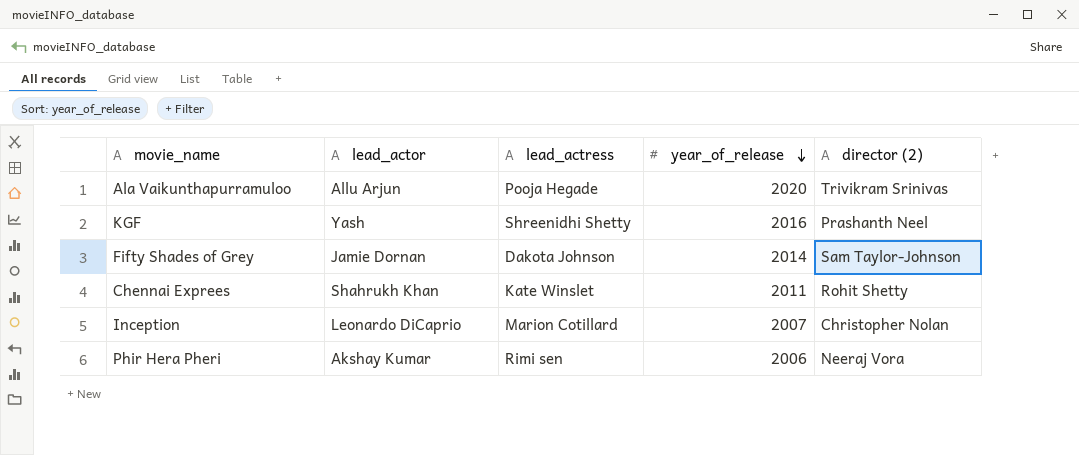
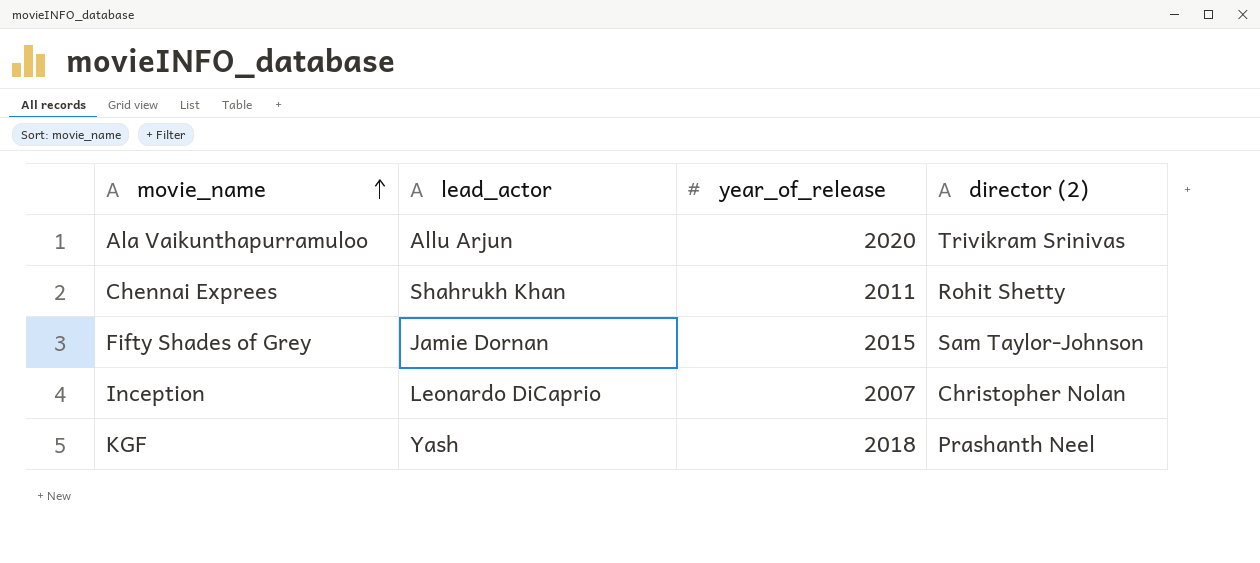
row order: year_of_release descending -> movie_name ascending
column lead_actress | position: 3 -> none
row Phir Hera Pheri: Akshay Kumar | Rimi sen | 2006 | Neeraj Vora -> none
Fifty Shades of Grey | year_of_release: 2014 -> 2015
KGF | year_of_release: 2016 -> 2018

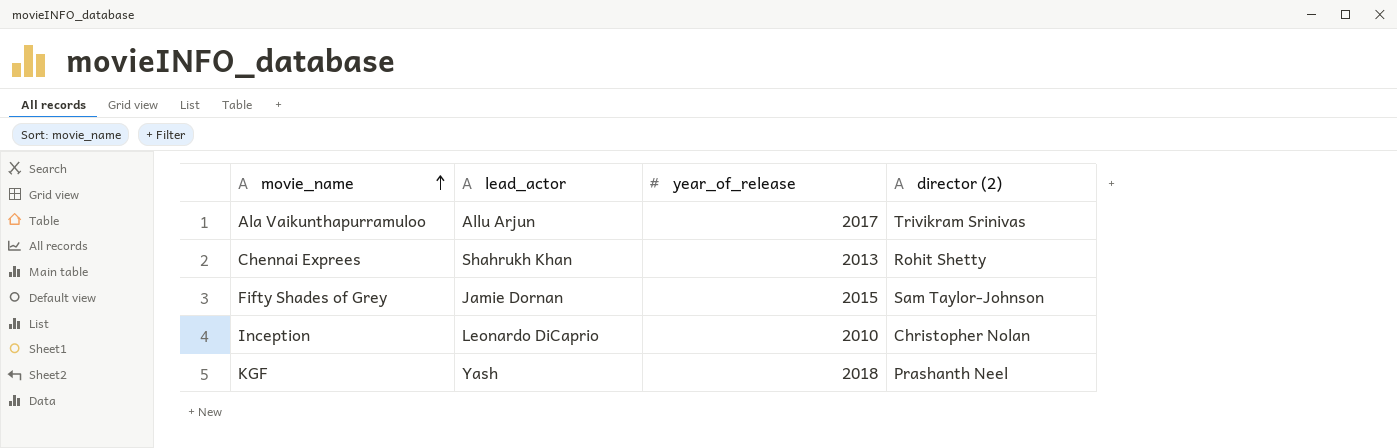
Ala Vaikunthapurramuloo | year_of_release: 2020 -> 2017
Chennai Exprees | year_of_release: 2011 -> 2013
Inception | year_of_release: 2007 -> 2010

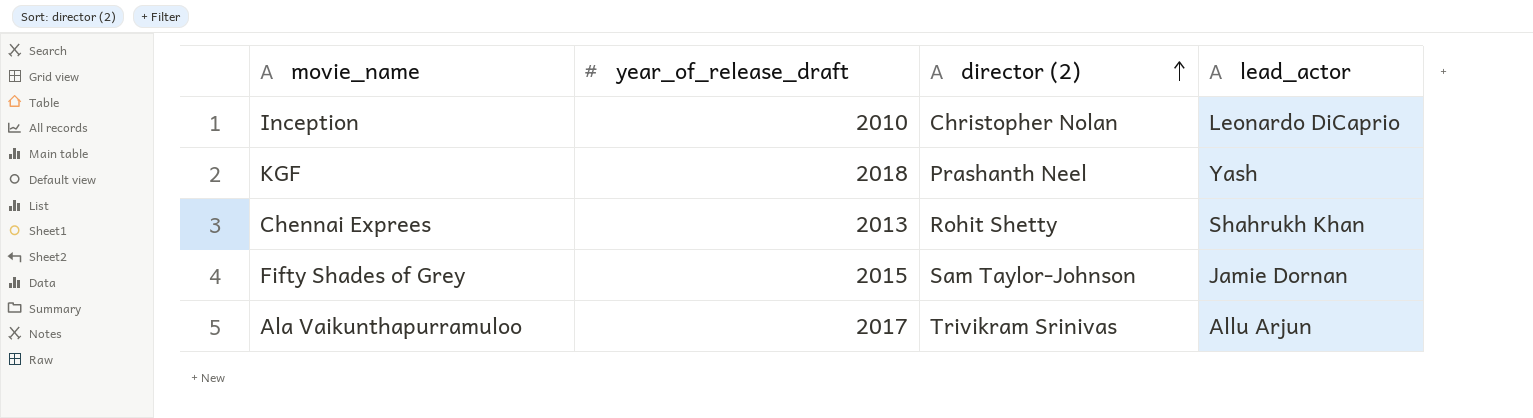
row order: movie_name ascending -> director (2) ascending
column name: year_of_release -> year_of_release_draft
column lead_actor | position: 2 -> 4

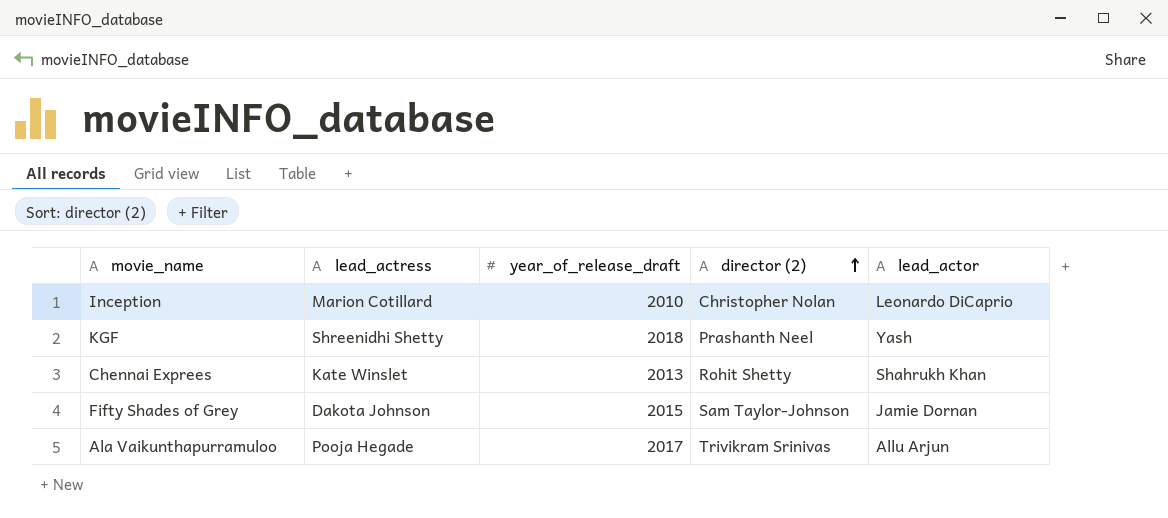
column lead_actress | position: none -> 2

